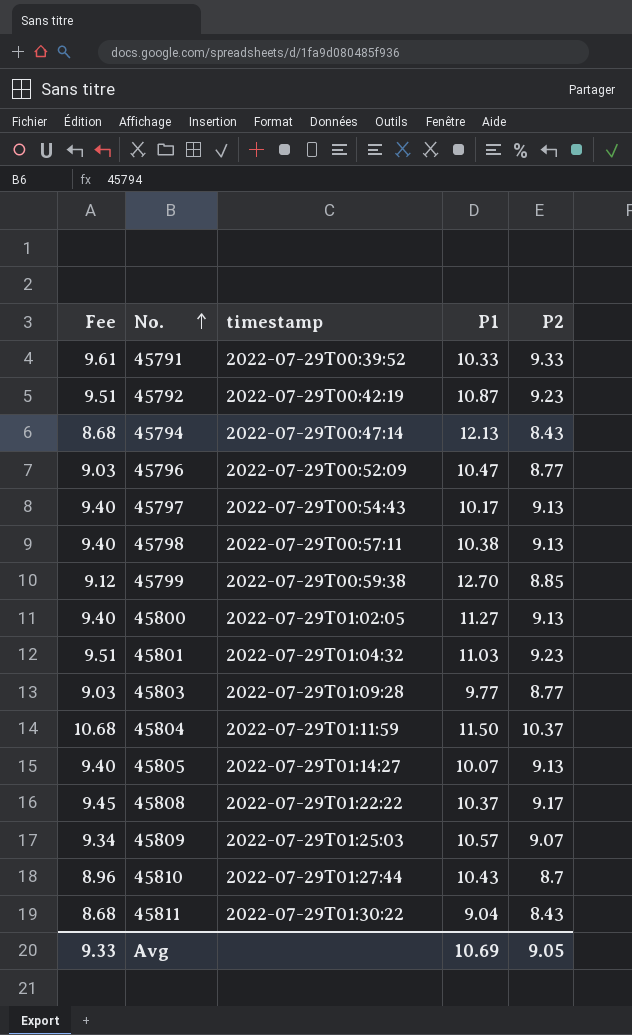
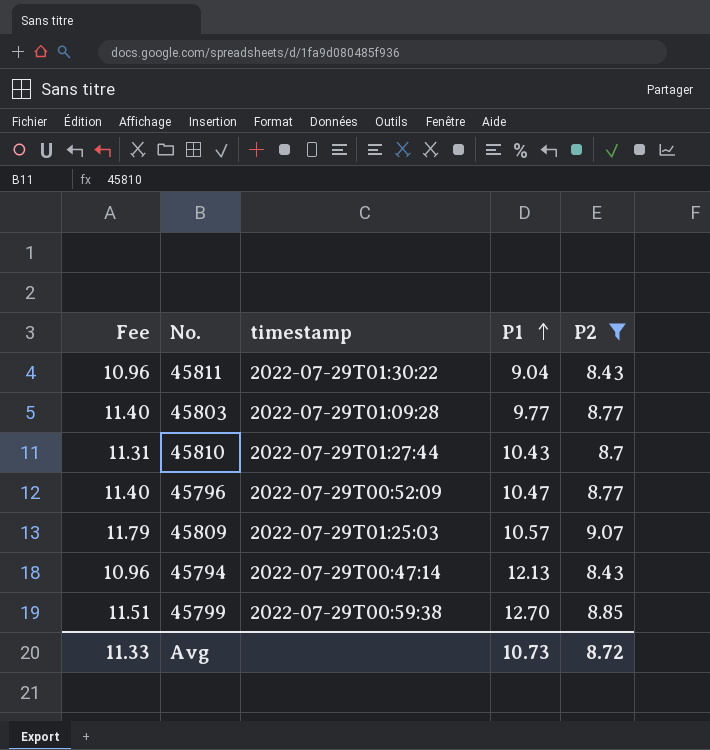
filter: none -> P2 <= 9.07
row order: No. ascending -> P1 ascending
column Fee | formula: [P2] * 1.03 -> [P2] * 1.3
Avg | Fee: 9.33 -> 11.33
Avg | P1: 10.69 -> 10.73
Avg | P2: 9.05 -> 8.72

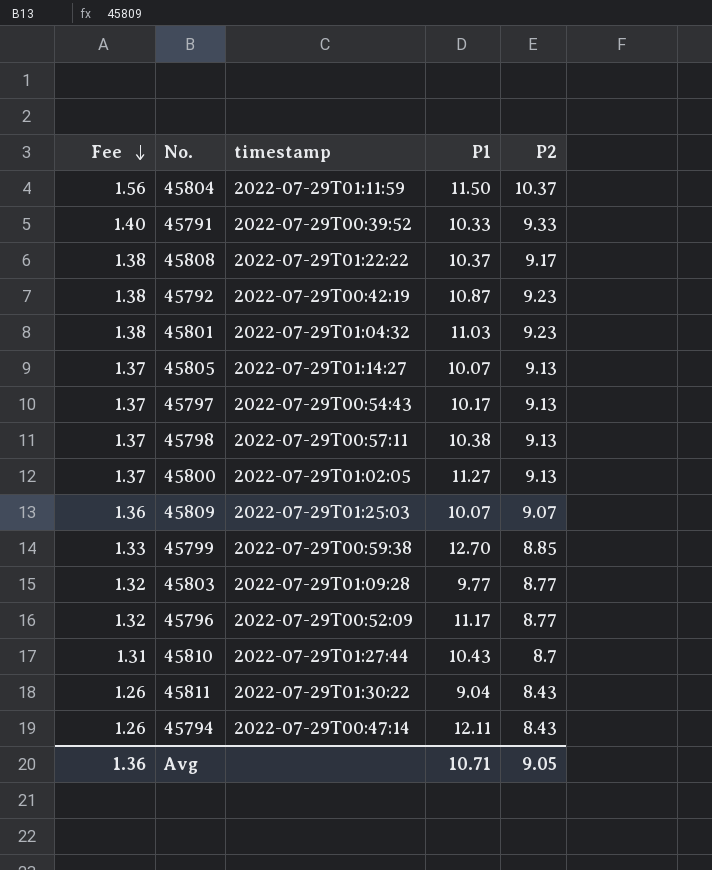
filter: P2 <= 9.07 -> none
row order: P1 ascending -> Fee descending
column Fee | formula: [P2] * 1.3 -> [P2] * 0.15
45809 | P1: 10.57 -> 10.07
45796 | P1: 10.47 -> 11.17
45794 | P1: 12.13 -> 12.11
Avg | Fee: 11.33 -> 1.36
Avg | P1: 10.73 -> 10.71
Avg | P2: 8.72 -> 9.05

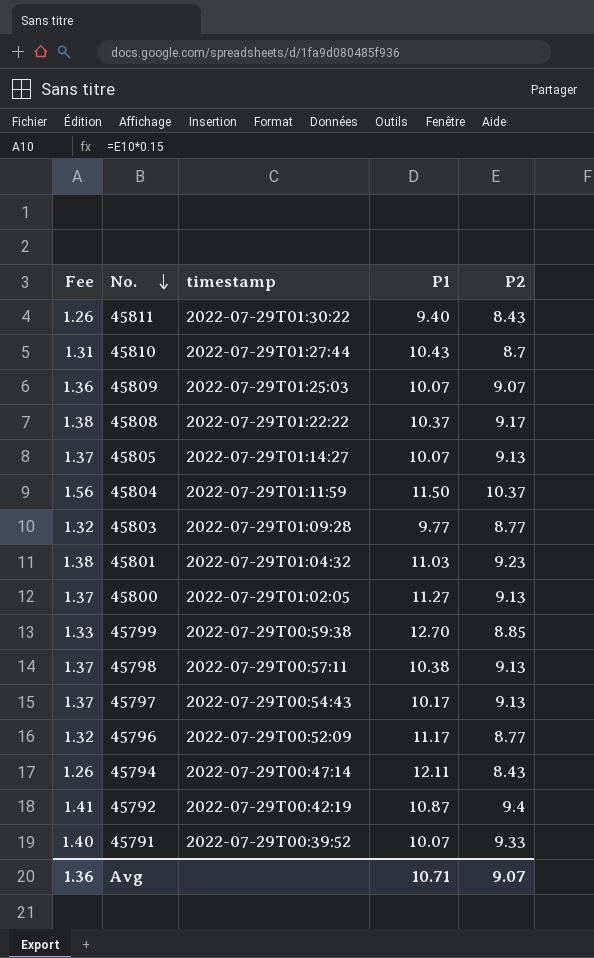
row order: Fee descending -> No. descending
45811 | P1: 9.04 -> 9.40
45792 | Fee: 1.38 -> 1.41
45792 | P2: 9.23 -> 9.4
45791 | P1: 10.33 -> 10.07
Avg | P2: 9.05 -> 9.07

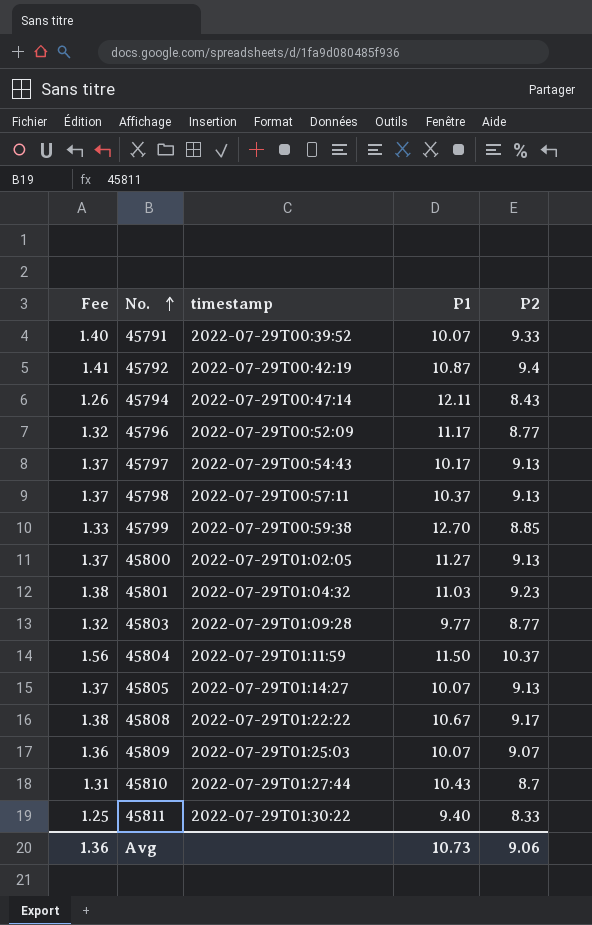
row order: No. descending -> No. ascending
45798 | P1: 10.38 -> 10.37
45808 | P1: 10.37 -> 10.67
45811 | Fee: 1.26 -> 1.25
45811 | P2: 8.43 -> 8.33
Avg | P1: 10.71 -> 10.73
Avg | P2: 9.07 -> 9.06

